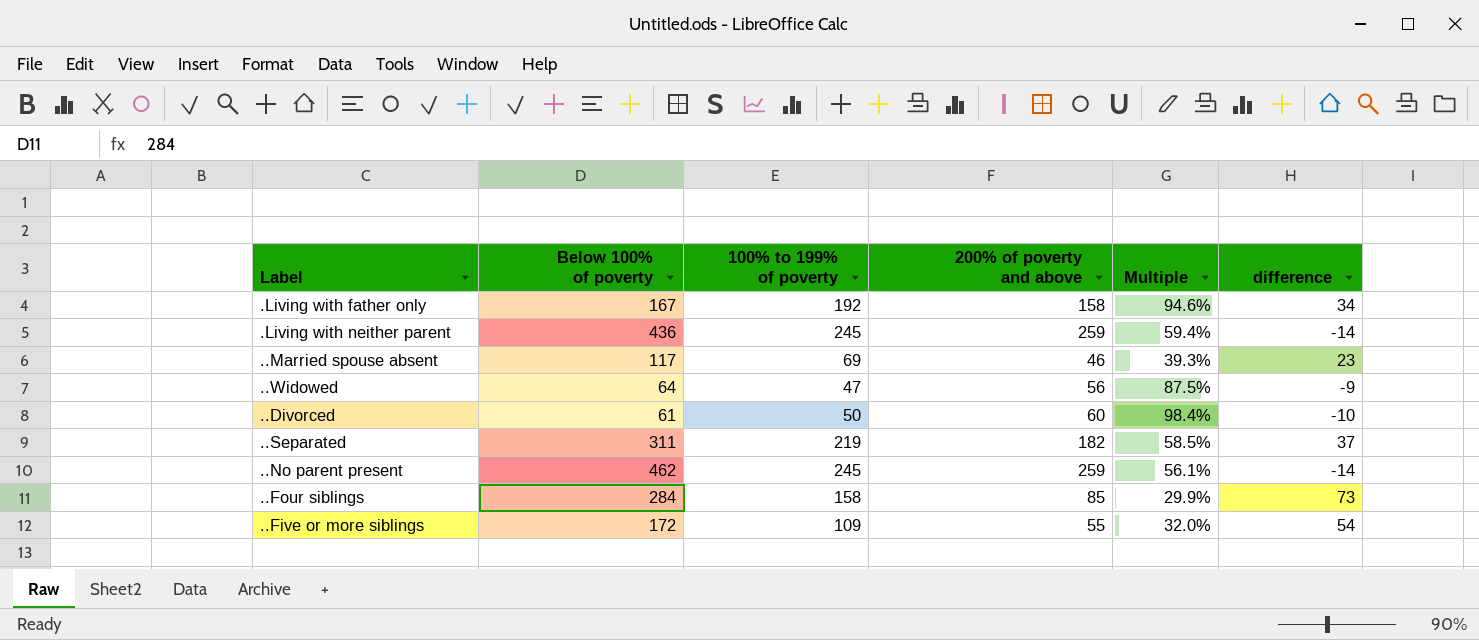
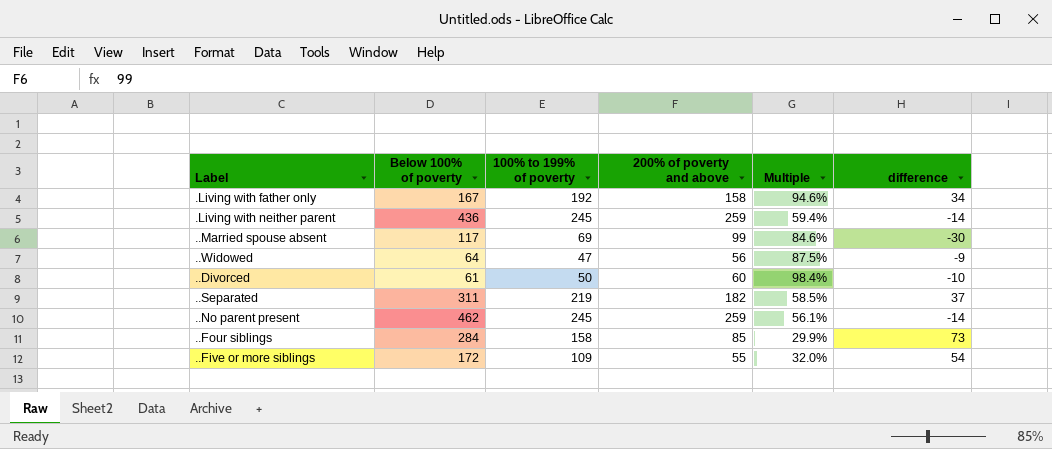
..Married spouse absent | 200% of poverty and above: 46 -> 99
..Married spouse absent | Multiple: 39.3% -> 84.6%
..Married spouse absent | difference: 23 -> -30

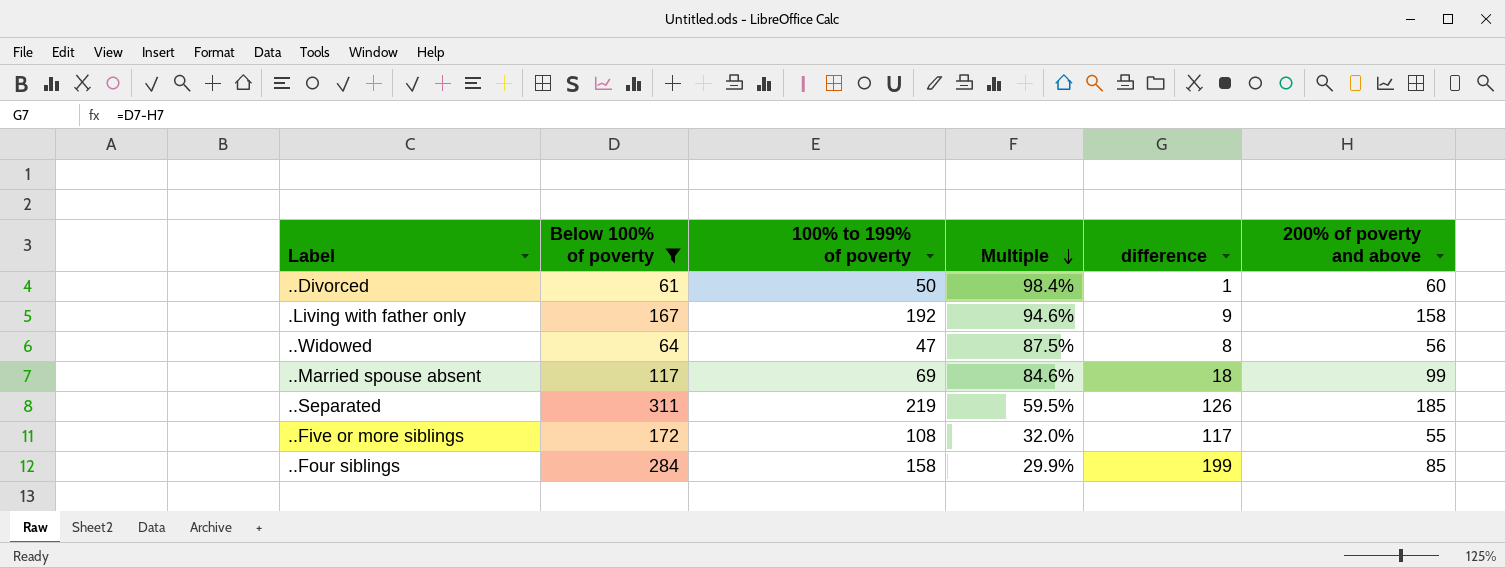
filter: none -> Below 100% of poverty <= 311
row order: none -> Multiple descending
column difference | formula: [100% to 199% of poverty] - [200% of poverty and above] -> [Below 100% of poverty] - [200% of poverty and above]
column 200% of poverty and above | position: 4 -> 6
..Separated | Multiple: 58.5% -> 59.5%
..Separated | 200% of poverty and above: 182 -> 185
..Five or more siblings | 100% to 199% of poverty: 109 -> 108

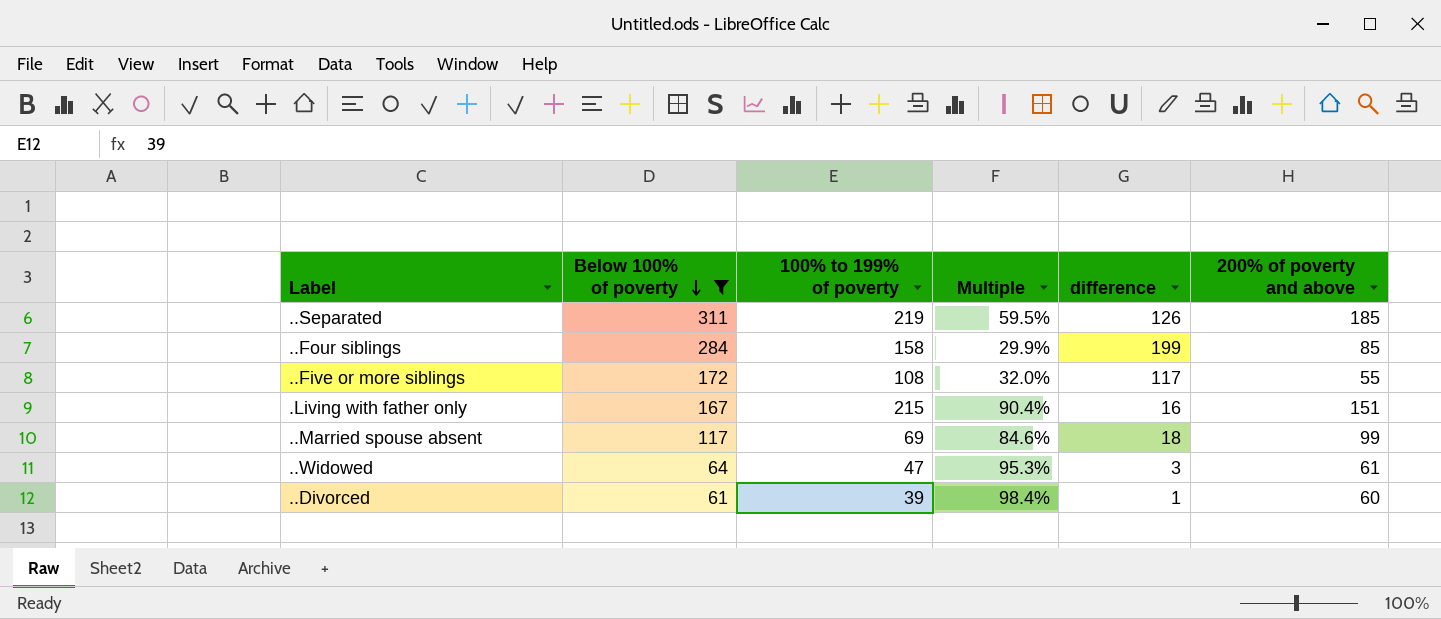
row order: Multiple descending -> Below 100% of poverty descending
.Living with father only | 100% to 199% of poverty: 192 -> 215
.Living with father only | Multiple: 94.6% -> 90.4%
.Living with father only | difference: 9 -> 16
.Living with father only | 200% of poverty and above: 158 -> 151
..Widowed | Multiple: 87.5% -> 95.3%
..Widowed | difference: 8 -> 3
..Widowed | 200% of poverty and above: 56 -> 61
..Divorced | 100% to 199% of poverty: 50 -> 39

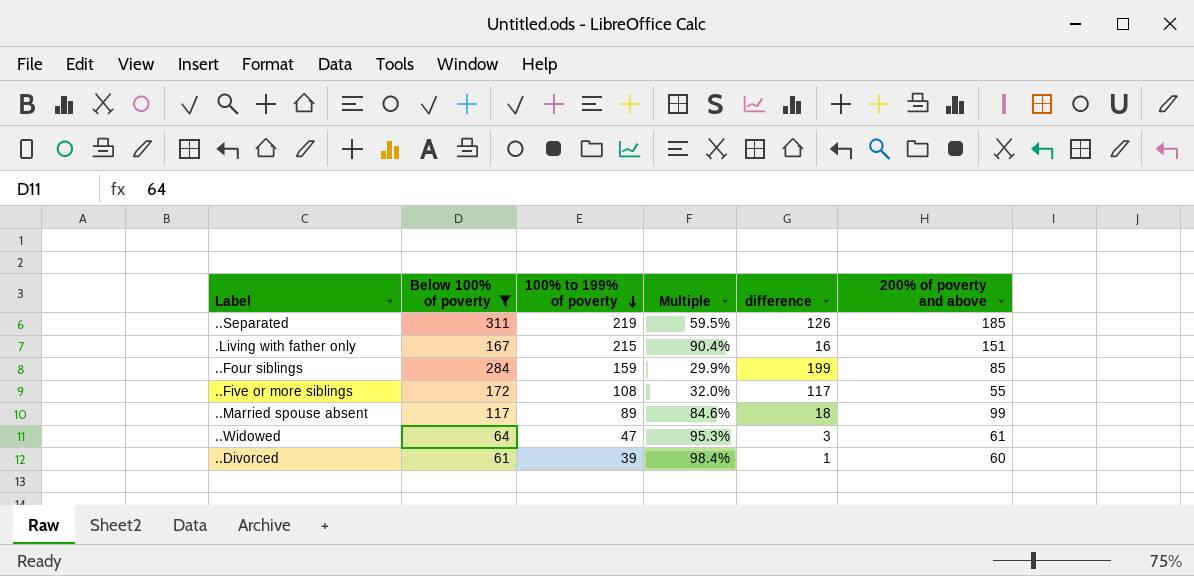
row order: Below 100% of poverty descending -> 100% to 199% of poverty descending
..Four siblings | 100% to 199% of poverty: 158 -> 159
..Married spouse absent | 100% to 199% of poverty: 69 -> 89

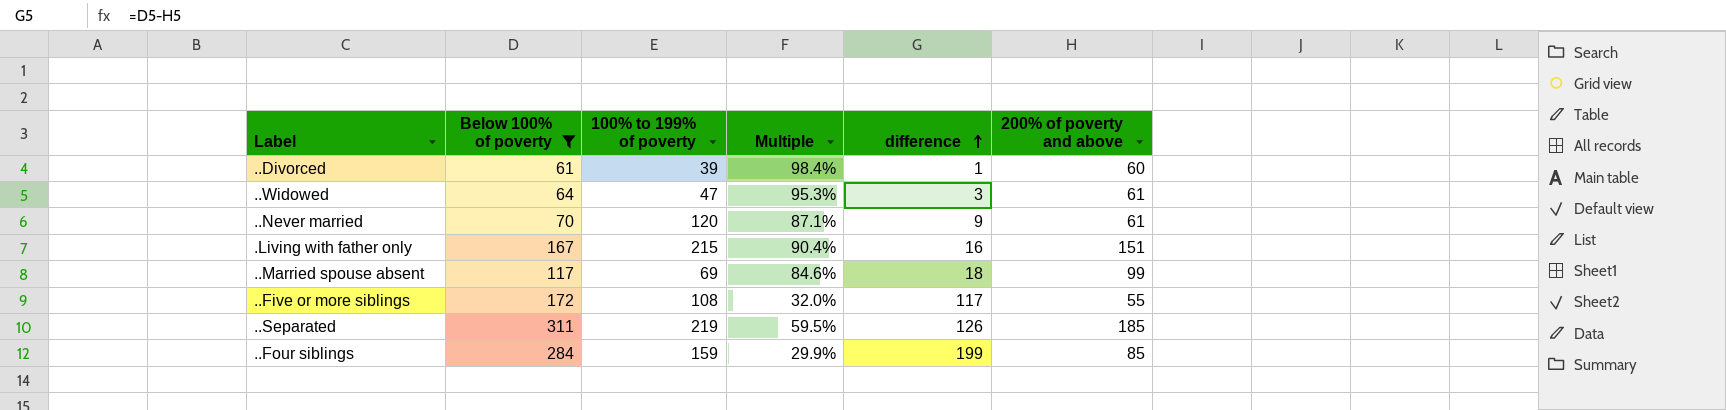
row order: 100% to 199% of poverty descending -> difference ascending
row ..Never married: none -> 70 | 120 | 87.1% | 9 | 61
..Married spouse absent | 100% to 199% of poverty: 89 -> 69

